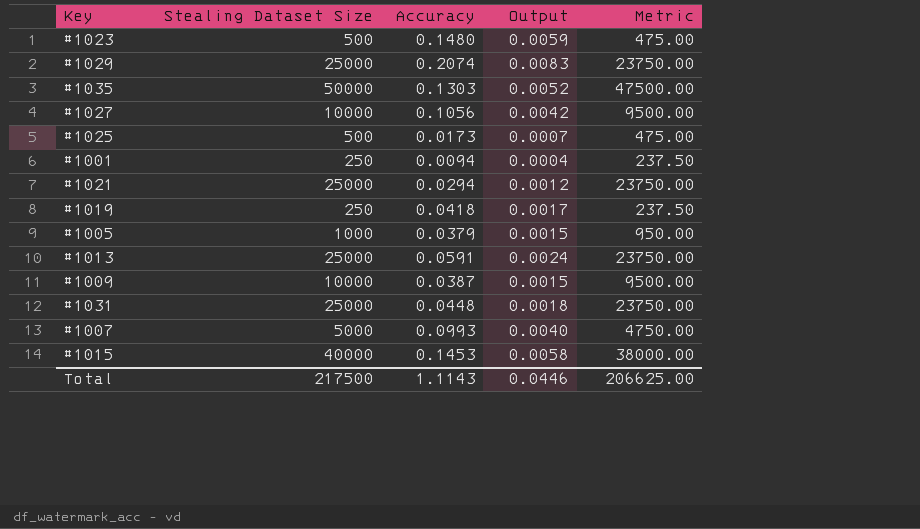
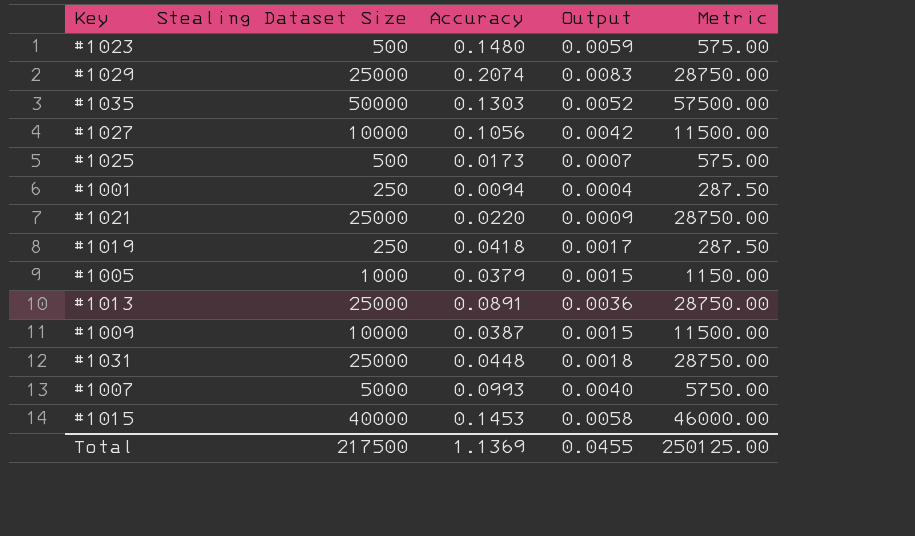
column Metric | formula: [Stealing Dataset Size] * 0.95 -> [Stealing Dataset Size] * 1.15
#1021 | Accuracy: 0.0294 -> 0.0220
#1021 | Output: 0.0012 -> 0.0009
#1013 | Accuracy: 0.0591 -> 0.0891
#1013 | Output: 0.0024 -> 0.0036
Total | Accuracy: 1.1143 -> 1.1369
Total | Output: 0.0446 -> 0.0455
Total | Metric: 206625.00 -> 250125.00

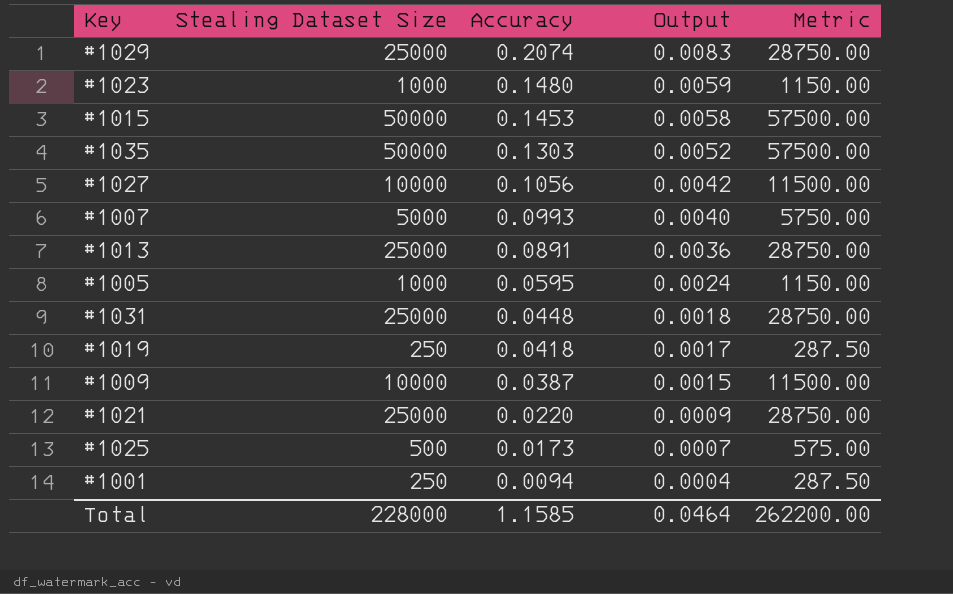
row order: none -> Accuracy descending
#1023 | Stealing Dataset Size: 500 -> 1000
#1023 | Metric: 575.00 -> 1150.00
#1015 | Stealing Dataset Size: 40000 -> 50000
#1015 | Metric: 46000.00 -> 57500.00
#1005 | Accuracy: 0.0379 -> 0.0595
#1005 | Output: 0.0015 -> 0.0024
Total | Stealing Dataset Size: 217500 -> 228000
Total | Accuracy: 1.1369 -> 1.1585
Total | Output: 0.0455 -> 0.0464
Total | Metric: 250125.00 -> 262200.00

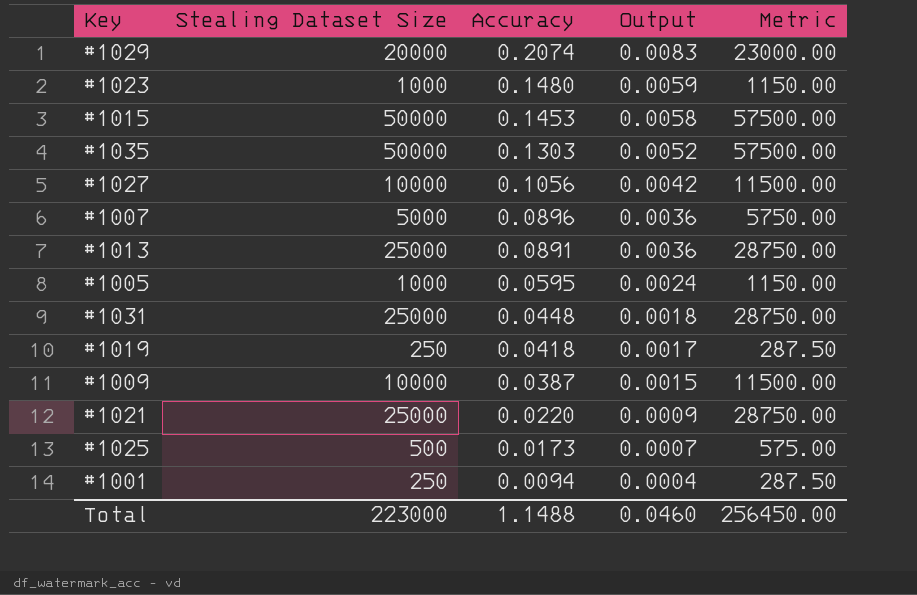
#1029 | Stealing Dataset Size: 25000 -> 20000
#1029 | Metric: 28750.00 -> 23000.00
#1007 | Accuracy: 0.0993 -> 0.0896
#1007 | Output: 0.0040 -> 0.0036
Total | Stealing Dataset Size: 228000 -> 223000
Total | Accuracy: 1.1585 -> 1.1488
Total | Output: 0.0464 -> 0.0460
Total | Metric: 262200.00 -> 256450.00

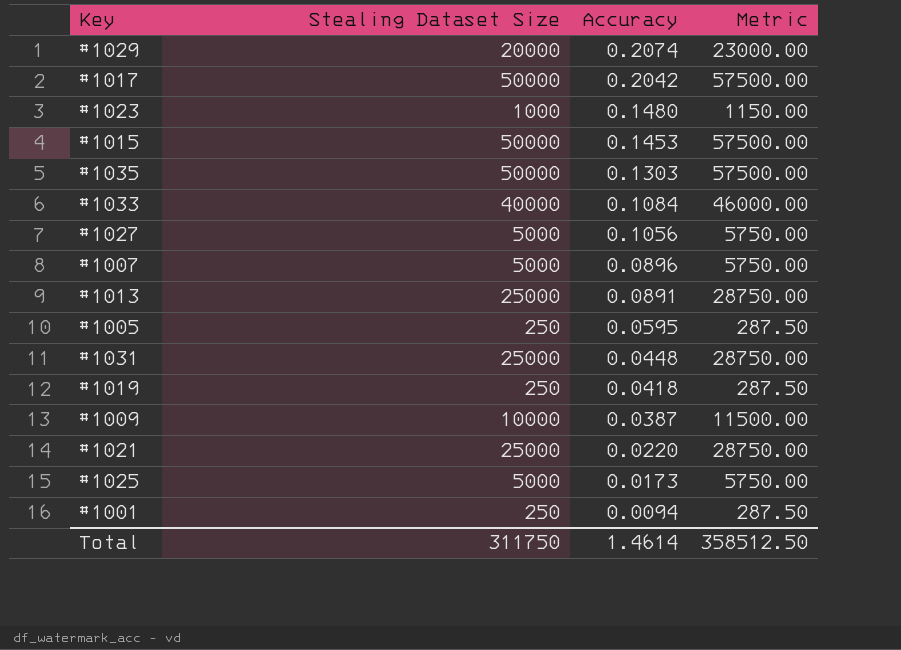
column Output | formula: [Accuracy] * 0.04 -> none
row #1017: none -> 50000 | 0.2042 | 57500.00
row #1033: none -> 40000 | 0.1084 | 46000.00
#1027 | Stealing Dataset Size: 10000 -> 5000
#1027 | Metric: 11500.00 -> 5750.00
#1005 | Stealing Dataset Size: 1000 -> 250
#1005 | Metric: 1150.00 -> 287.50
#1025 | Stealing Dataset Size: 500 -> 5000
#1025 | Metric: 575.00 -> 5750.00
Total | Stealing Dataset Size: 223000 -> 311750
Total | Accuracy: 1.1488 -> 1.4614
Total | Metric: 256450.00 -> 358512.50

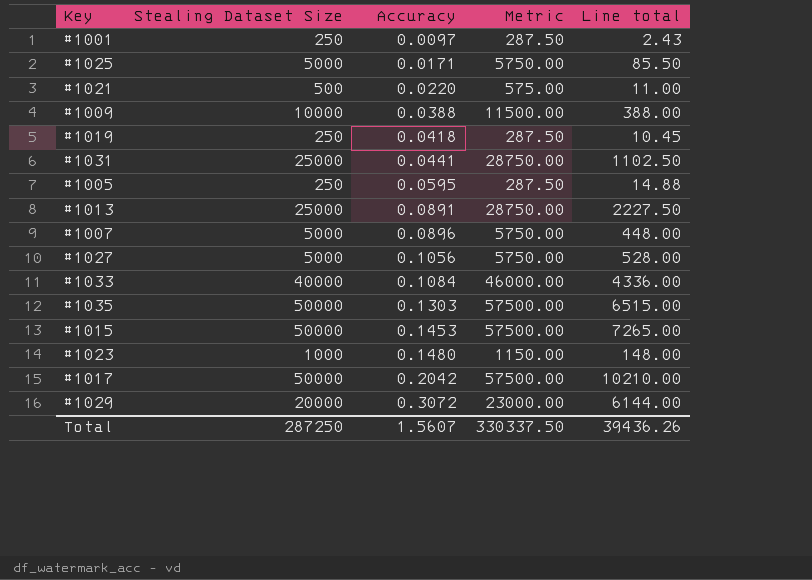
row order: Accuracy descending -> Accuracy ascending
column Line total | formula: none -> [Stealing Dataset Size] * [Accuracy]
#1001 | Accuracy: 0.0094 -> 0.0097
#1025 | Accuracy: 0.0173 -> 0.0171
#1021 | Stealing Dataset Size: 25000 -> 500
#1021 | Metric: 28750.00 -> 575.00
#1009 | Accuracy: 0.0387 -> 0.0388
#1031 | Accuracy: 0.0448 -> 0.0441
#1029 | Accuracy: 0.2074 -> 0.3072
Total | Stealing Dataset Size: 311750 -> 287250
Total | Accuracy: 1.4614 -> 1.5607
Total | Metric: 358512.50 -> 330337.50

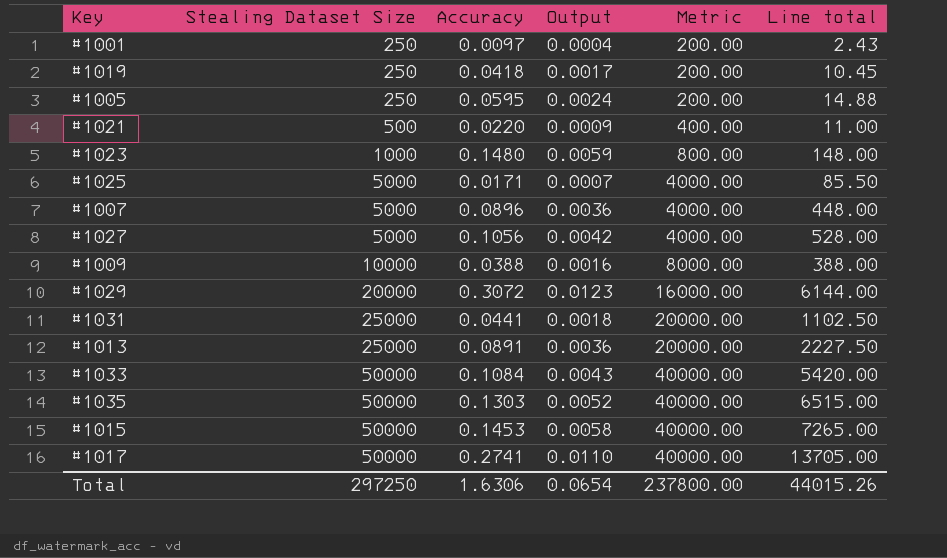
row order: Accuracy ascending -> Stealing Dataset Size ascending
column Output | formula: none -> [Accuracy] * 0.04
column Metric | formula: [Stealing Dataset Size] * 1.15 -> [Stealing Dataset Size] * 0.8
#1033 | Stealing Dataset Size: 40000 -> 50000
#1033 | Line total: 4336.00 -> 5420.00
#1017 | Accuracy: 0.2042 -> 0.2741
#1017 | Line total: 10210.00 -> 13705.00
Total | Stealing Dataset Size: 287250 -> 297250
Total | Accuracy: 1.5607 -> 1.6306
Total | Metric: 330337.50 -> 237800.00
Total | Line total: 39436.26 -> 44015.26

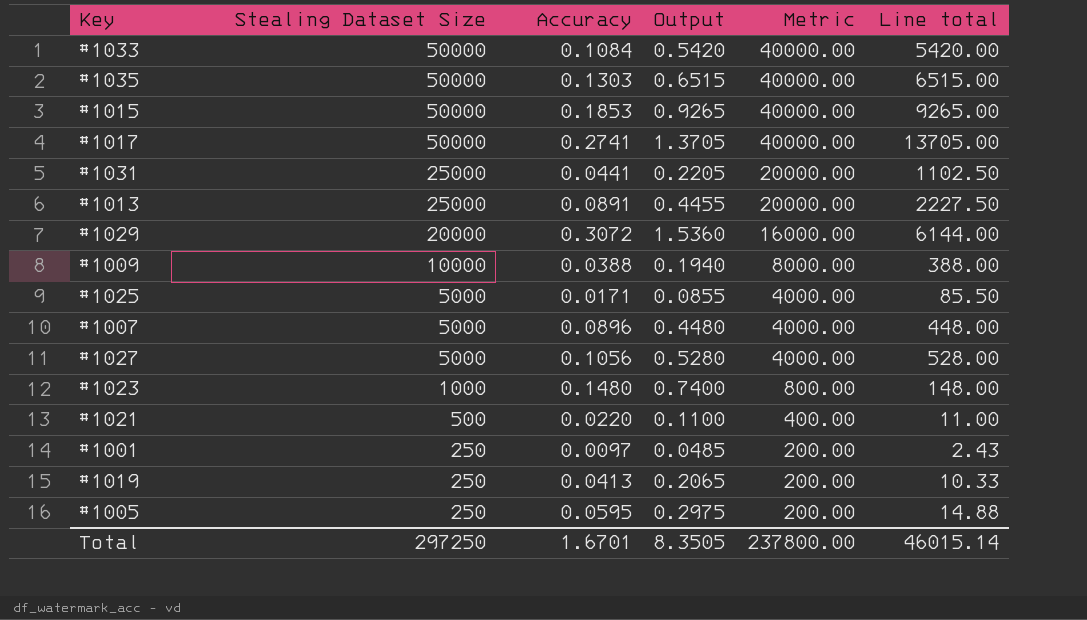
row order: Stealing Dataset Size ascending -> Stealing Dataset Size descending
column Output | formula: [Accuracy] * 0.04 -> [Accuracy] * 5
#1015 | Accuracy: 0.1453 -> 0.1853
#1015 | Line total: 7265.00 -> 9265.00
#1019 | Accuracy: 0.0418 -> 0.0413
#1019 | Line total: 10.45 -> 10.33
Total | Accuracy: 1.6306 -> 1.6701
Total | Output: 0.0654 -> 8.3505
Total | Line total: 44015.26 -> 46015.14

